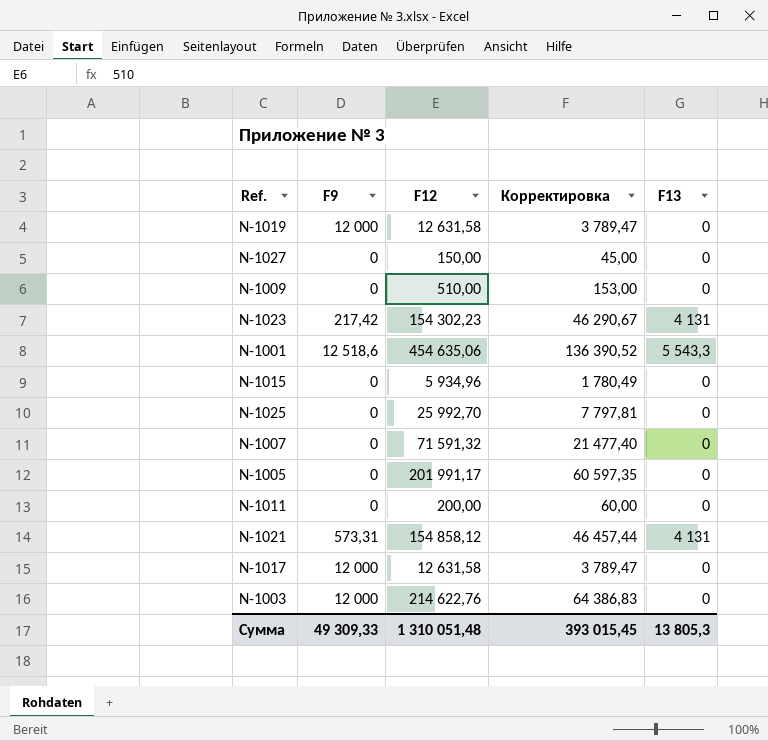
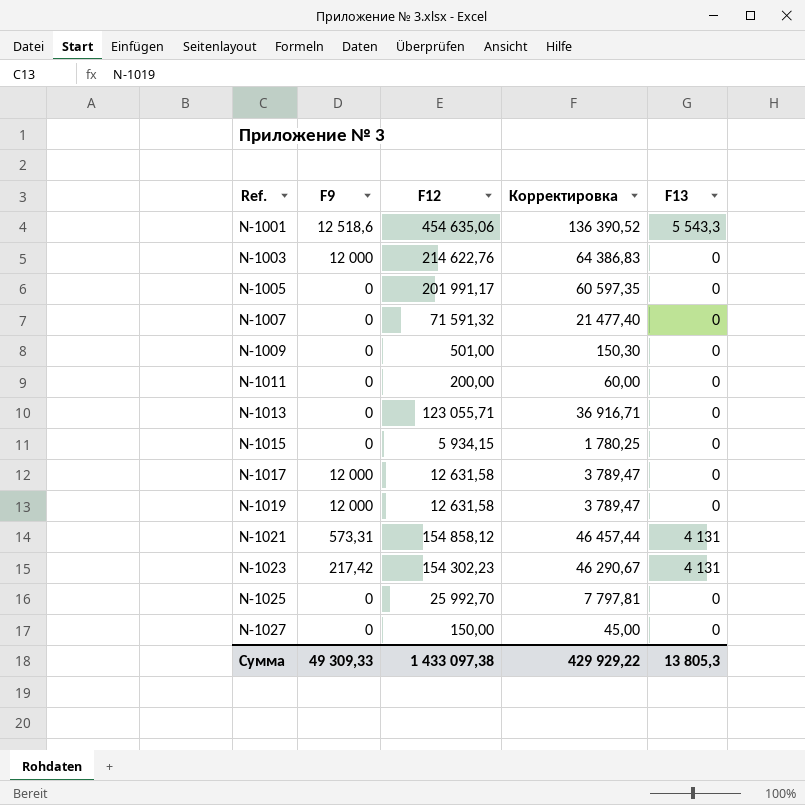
row order: none -> Ref. ascending
N-1009 | F12: 510,00 -> 501,00
N-1009 | Корректировка: 153,00 -> 150,30
row N-1013: none -> 0 | 123 055,71 | 36 916,71 | 0
N-1015 | F12: 5 934,96 -> 5 934,15
N-1015 | Корректировка: 1 780,49 -> 1 780,25
Сумма | F12: 1 310 051,48 -> 1 433 097,38
Сумма | Корректировка: 393 015,45 -> 429 929,22

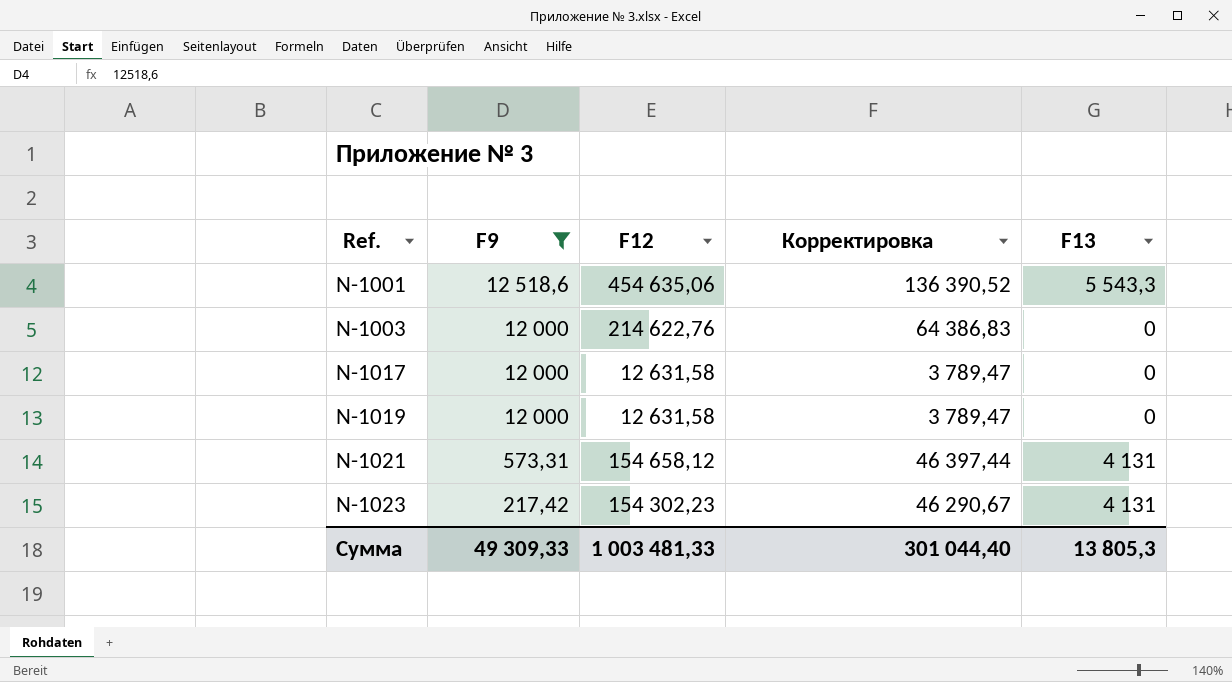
filter: none -> F9 != 0
N-1021 | F12: 154 858,12 -> 154 658,12
N-1021 | Корректировка: 46 457,44 -> 46 397,44
Сумма | F12: 1 433 097,38 -> 1 003 481,33
Сумма | Корректировка: 429 929,22 -> 301 044,40

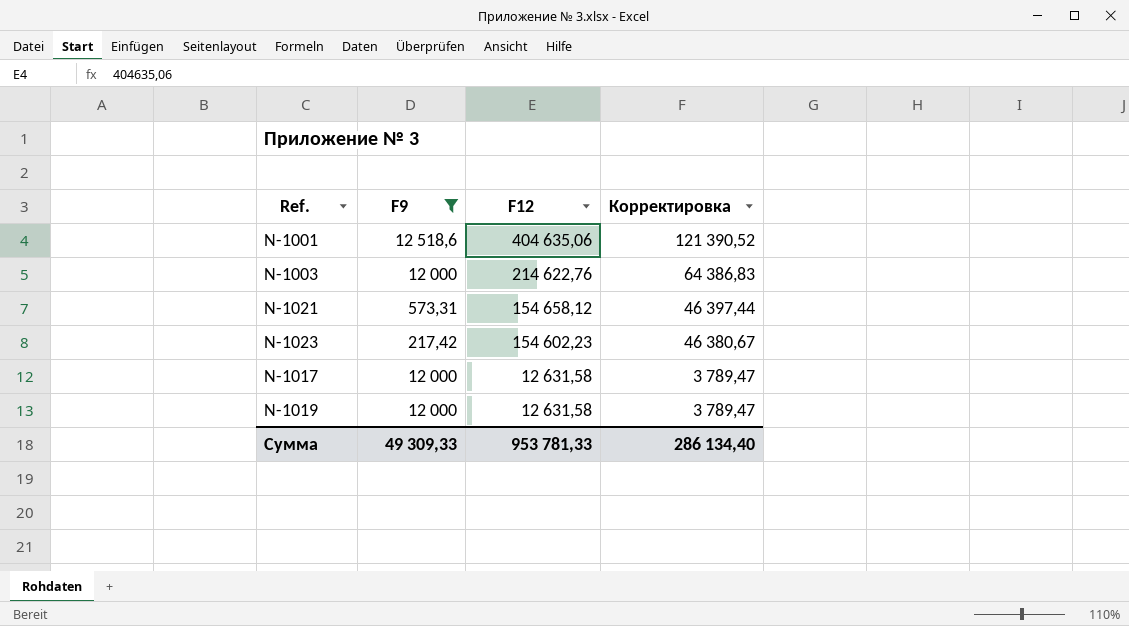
row order: Ref. ascending -> F12 descending
column F13 | position: 5 -> none
N-1001 | F12: 454 635,06 -> 404 635,06
N-1001 | Корректировка: 136 390,52 -> 121 390,52
N-1023 | F12: 154 302,23 -> 154 602,23
N-1023 | Корректировка: 46 290,67 -> 46 380,67
Сумма | F12: 1 003 481,33 -> 953 781,33
Сумма | Корректировка: 301 044,40 -> 286 134,40

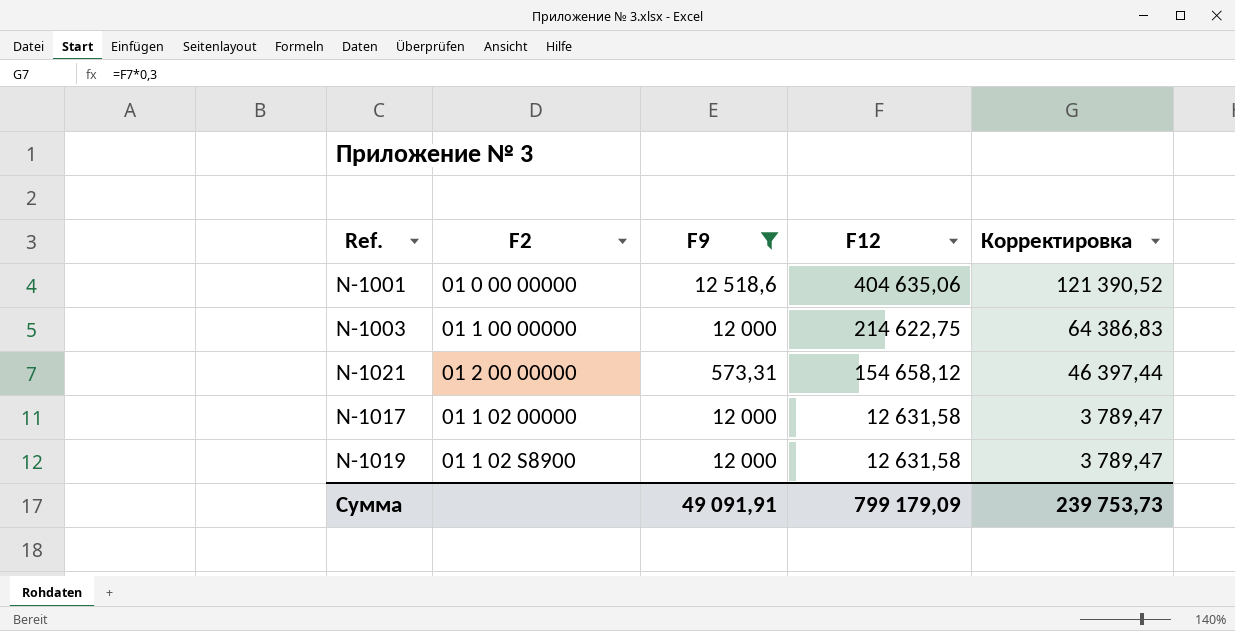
column F2 | position: none -> 2
row N-1023: 217,42 | 154 602,23 | 46 380,67 -> none
N-1003 | F12: 214 622,76 -> 214 622,75
Сумма | F9: 49 309,33 -> 49 091,91
Сумма | F12: 953 781,33 -> 799 179,09
Сумма | Корректировка: 286 134,40 -> 239 753,73

